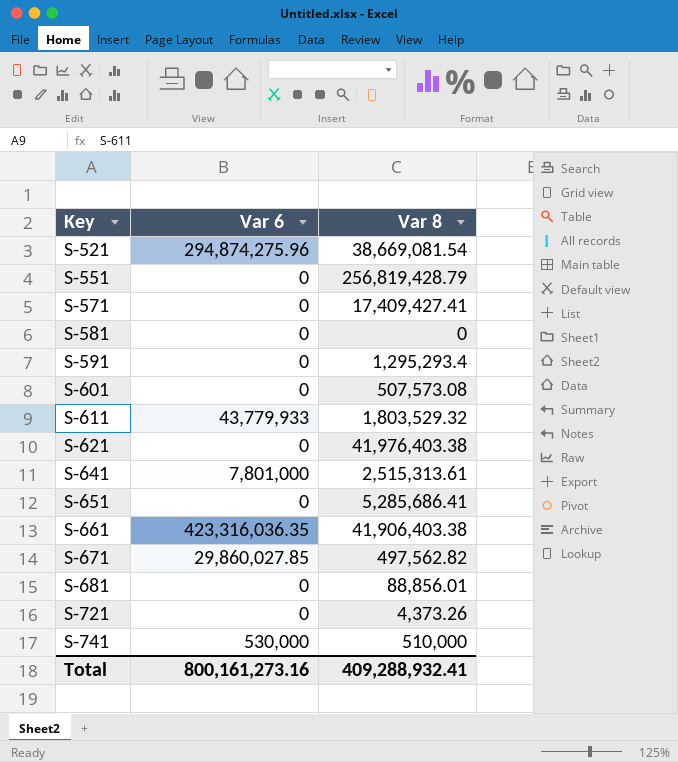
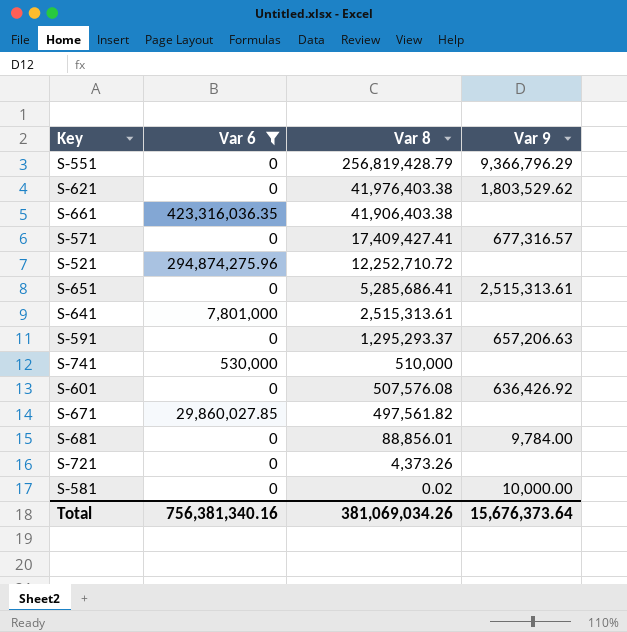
filter: none -> Var 6 != 43,779,933
row order: Key ascending -> Var 8 descending
column Var 9 | position: none -> 4
S-521 | Var 8: 38,669,081.54 -> 12,252,710.72
S-591 | Var 8: 1,295,293.4 -> 1,295,293.37
S-601 | Var 8: 507,573.08 -> 507,576.08
S-671 | Var 8: 497,562.82 -> 497,561.82
S-581 | Var 8: 0 -> 0.02
Total | Var 6: 800,161,273.16 -> 756,381,340.16
Total | Var 8: 409,288,932.41 -> 381,069,034.26

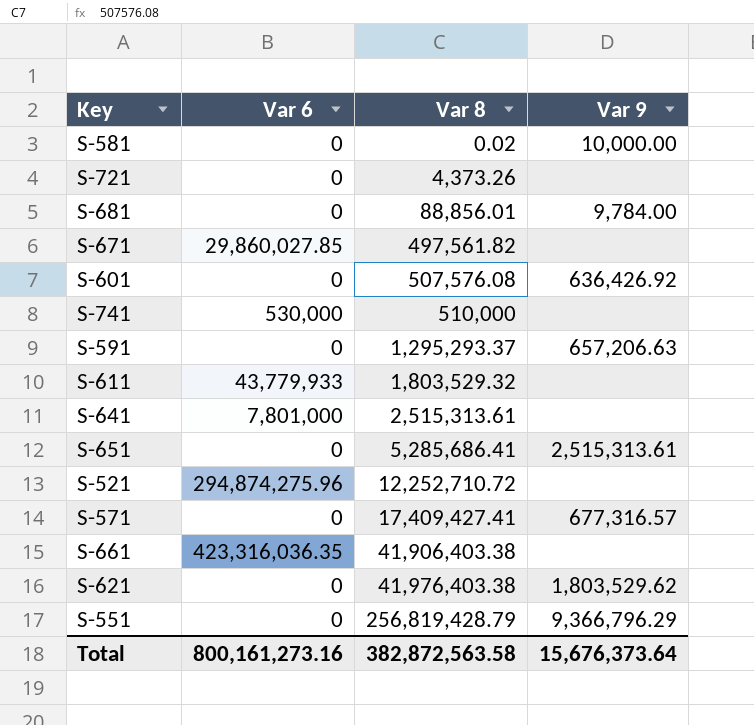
filter: Var 6 != 43,779,933 -> none
row order: Var 8 descending -> Var 8 ascending
Total | Var 6: 756,381,340.16 -> 800,161,273.16
Total | Var 8: 381,069,034.26 -> 382,872,563.58

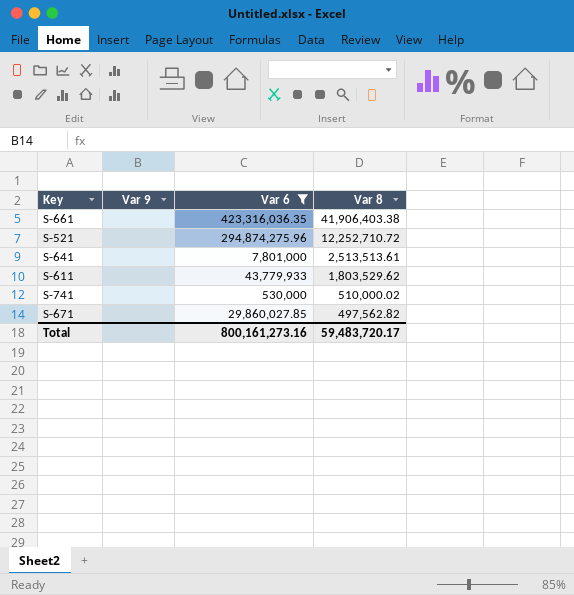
filter: none -> Var 6 != 0
row order: Var 8 ascending -> Var 8 descending
column Var 9 | position: 4 -> 2
S-641 | Var 8: 2,515,313.61 -> 2,513,513.61
S-611 | Var 8: 1,803,529.32 -> 1,803,529.62
S-741 | Var 8: 510,000 -> 510,000.02
S-671 | Var 8: 497,561.82 -> 497,562.82
Total | Var 9: 15,676,373.64 -> none
Total | Var 8: 382,872,563.58 -> 59,483,720.17

